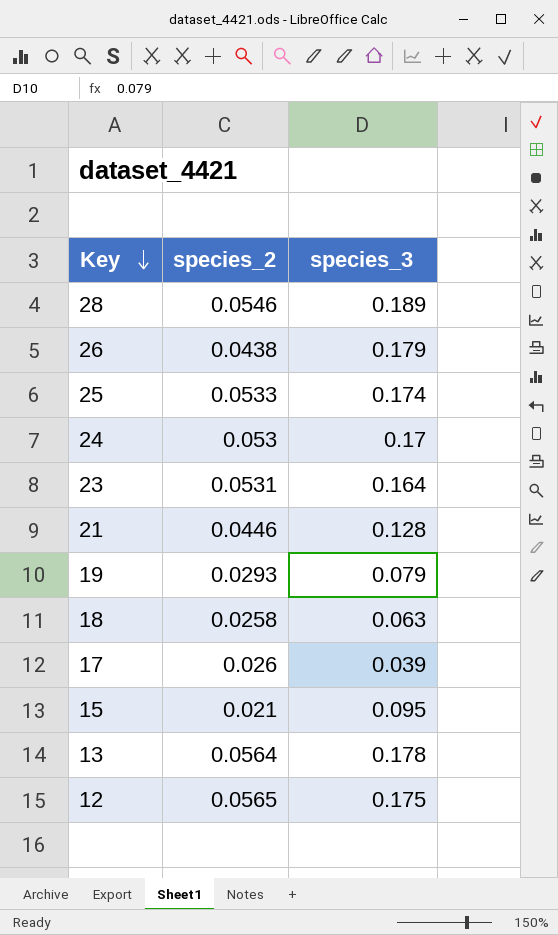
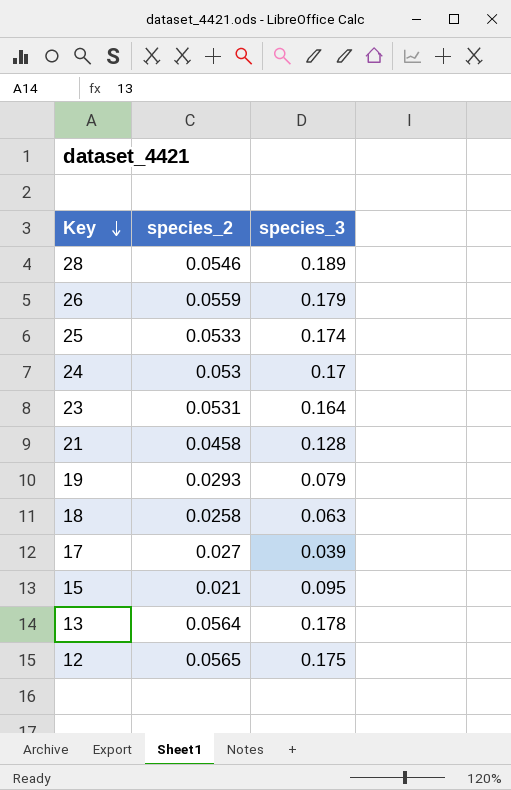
26 | species_2: 0.0438 -> 0.0559
21 | species_2: 0.0446 -> 0.0458
17 | species_2: 0.026 -> 0.027

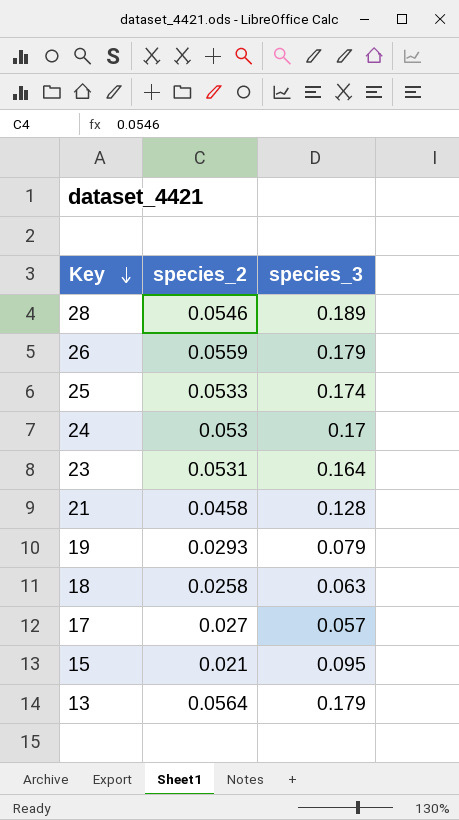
row 12: 0.0565 | 0.175 -> none
17 | species_3: 0.039 -> 0.057
13 | species_3: 0.178 -> 0.179

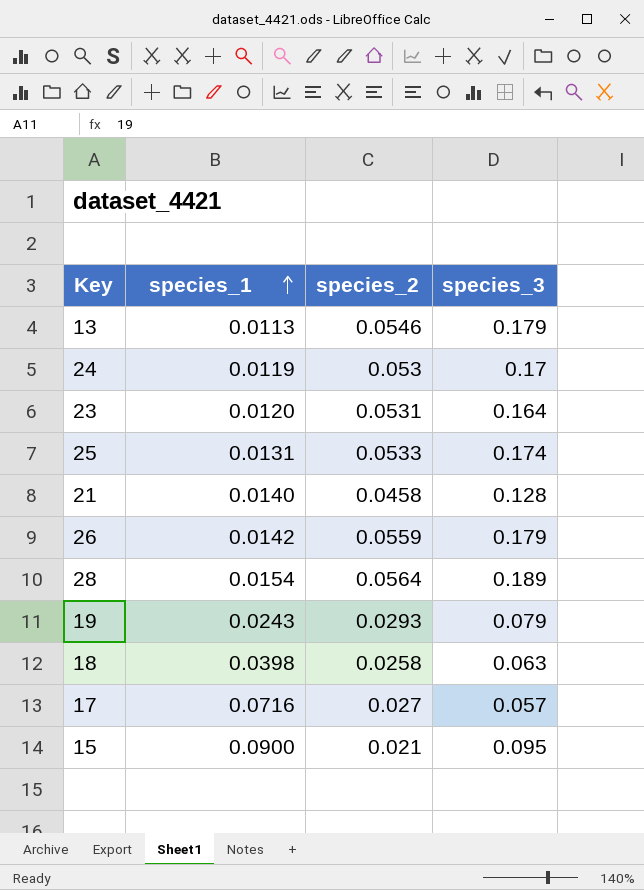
row order: Key descending -> species_1 ascending
column species_1 | position: none -> 2
13 | species_2: 0.0564 -> 0.0546
28 | species_2: 0.0546 -> 0.0564

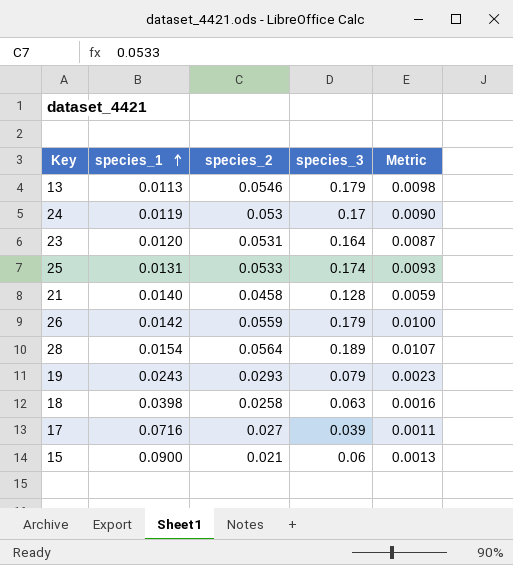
column Metric | formula: none -> [species_2] * [species_3]
17 | species_3: 0.057 -> 0.039
15 | species_3: 0.095 -> 0.06

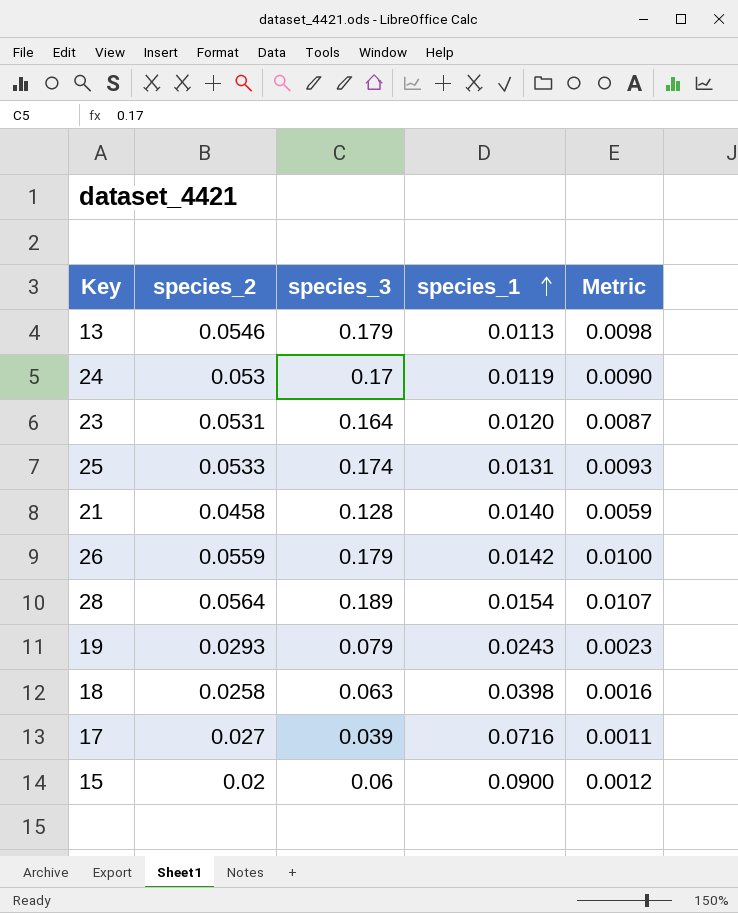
column species_1 | position: 2 -> 4
15 | species_2: 0.021 -> 0.02
15 | Metric: 0.0013 -> 0.0012

